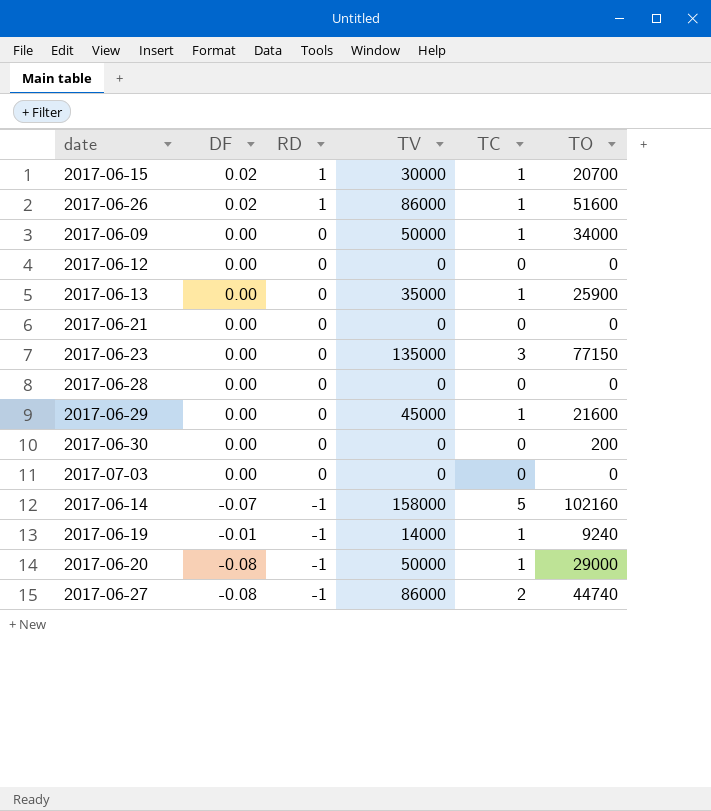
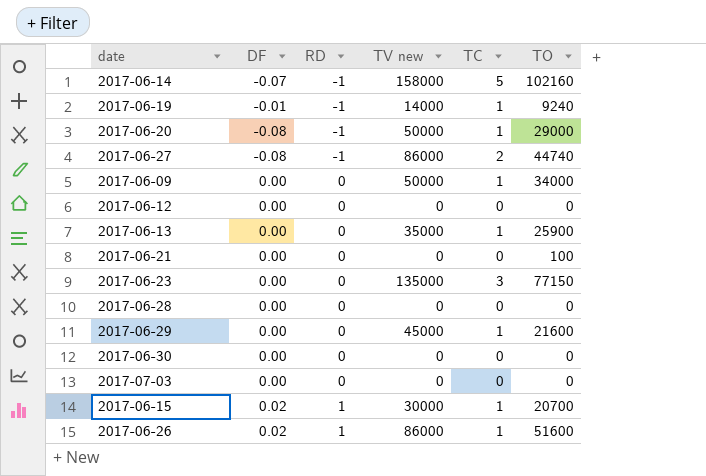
row order: RD descending -> RD ascending
column name: TV -> TV new
2017-06-21 | TO: 0 -> 100
2017-06-30 | TO: 200 -> 0

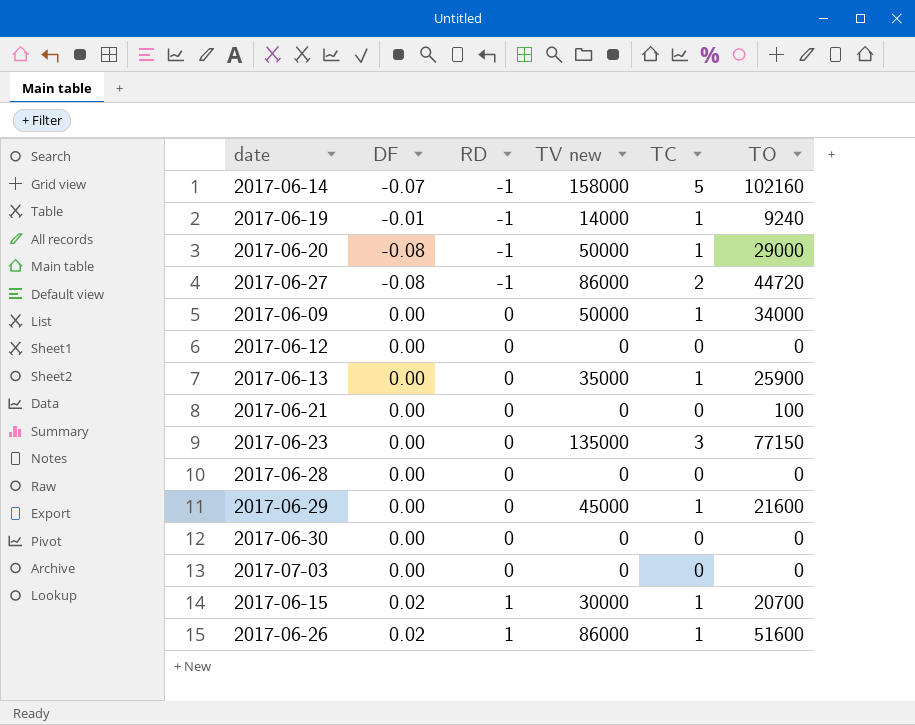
2017-06-27 | TO: 44740 -> 44720

